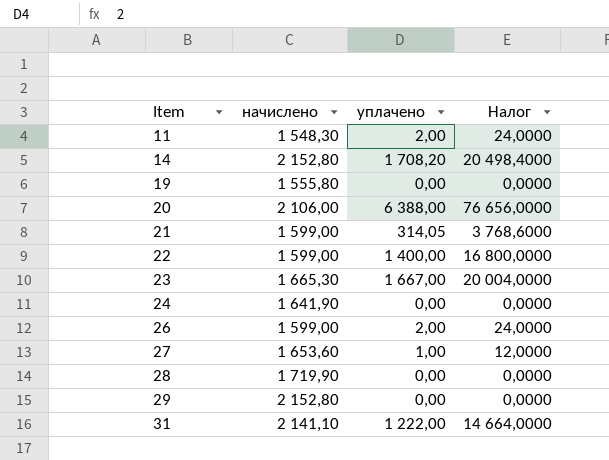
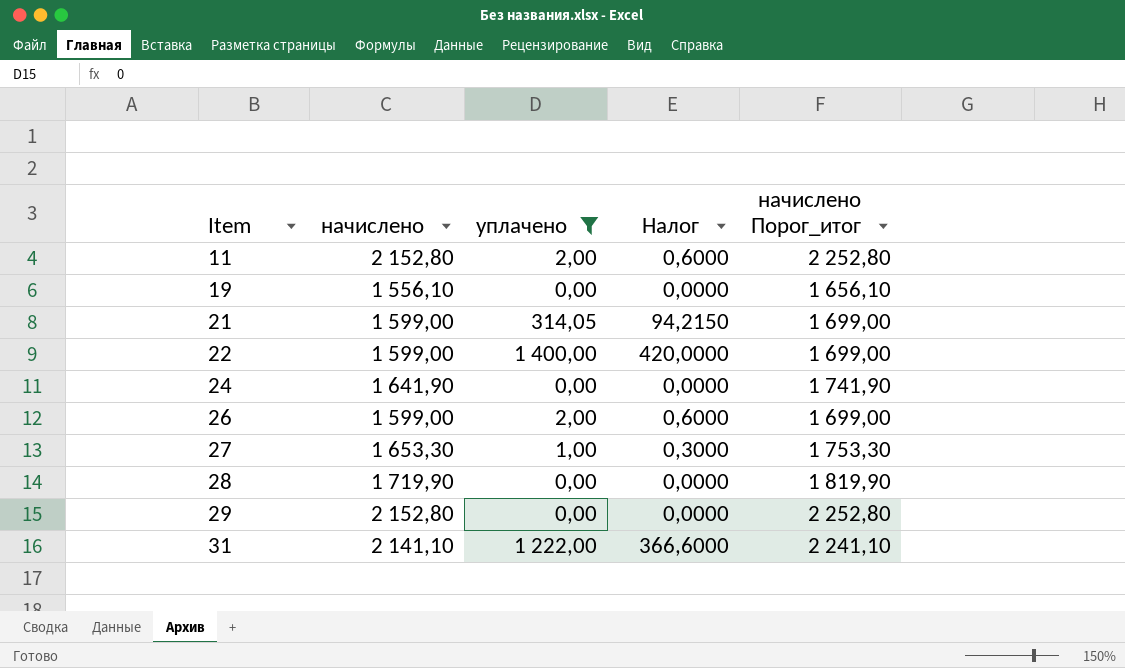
filter: none -> уплачено <= 1 400,00
column Налог | formula: [уплачено] * 12 -> [уплачено] * 0,3
column начислено Порог_итог | formula: none -> [начислено] + 100
11 | начислено: 1 548,30 -> 2 152,80
19 | начислено: 1 555,80 -> 1 556,10
27 | начислено: 1 653,60 -> 1 653,30

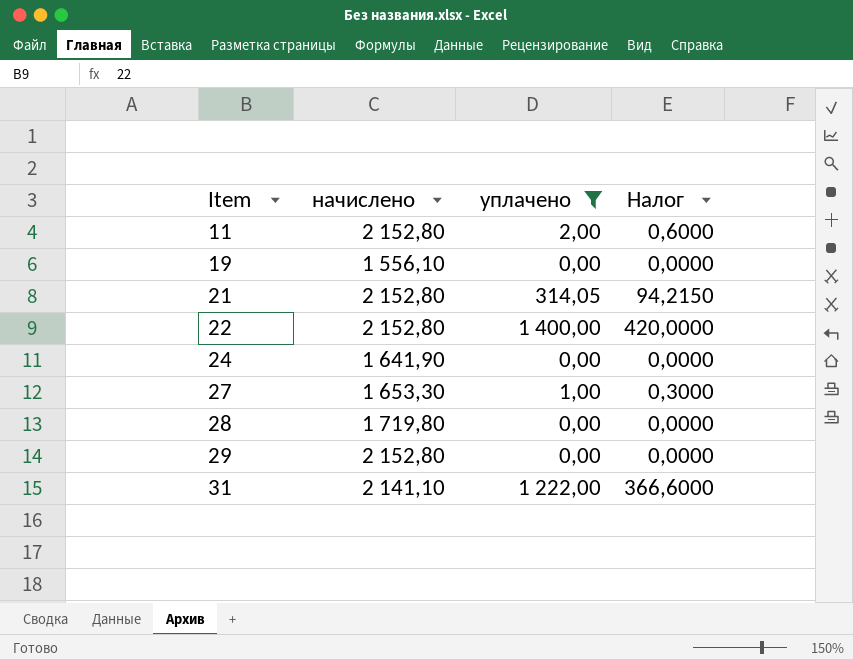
column начислено Порог_итог | formula: [начислено] + 100 -> none
row 26: 1 599,00 | 2,00 | 0,6000 | 1 699,00 -> none
21 | начислено: 1 599,00 -> 2 152,80
22 | начислено: 1 599,00 -> 2 152,80
28 | начислено: 1 719,90 -> 1 719,80

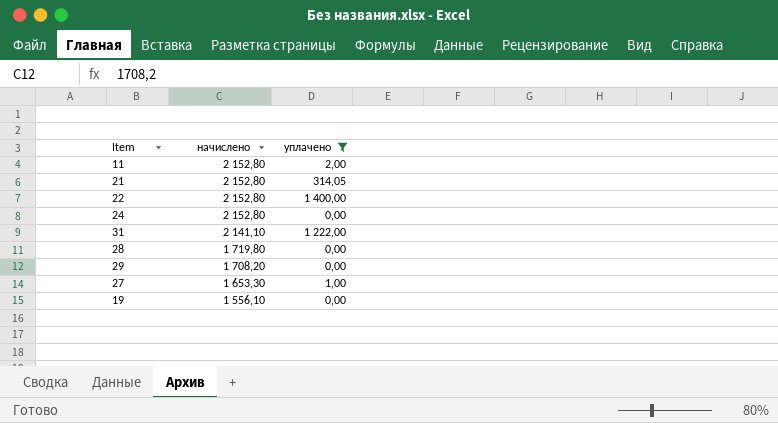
row order: Item ascending -> начислено descending
column Налог | formula: [уплачено] * 0,3 -> none
24 | начислено: 1 641,90 -> 2 152,80
29 | начислено: 2 152,80 -> 1 708,20

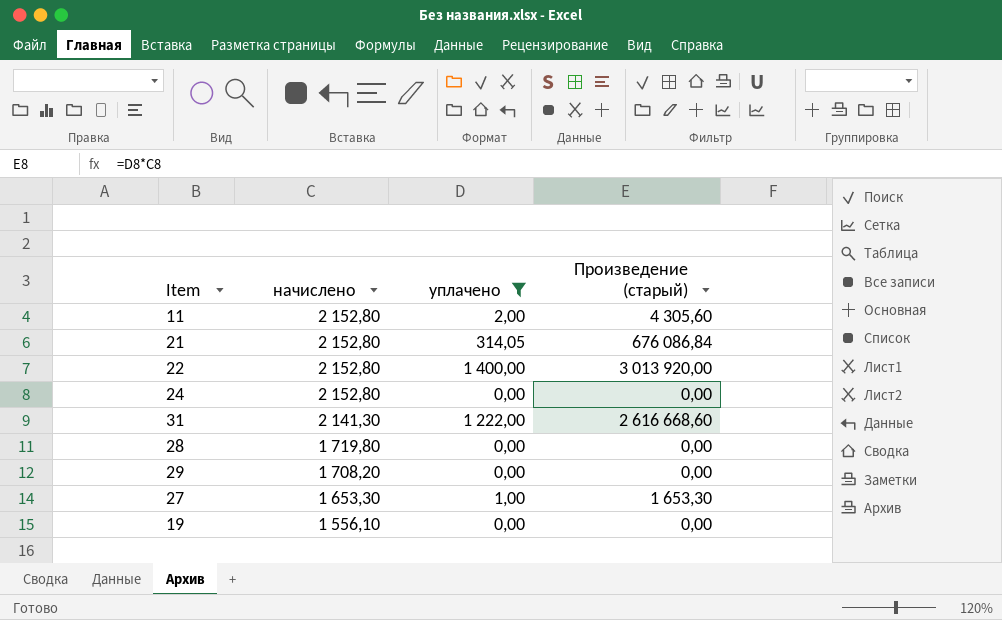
column Произведение (старый) | formula: none -> [начислено] * [уплачено]
31 | начислено: 2 141,10 -> 2 141,30

